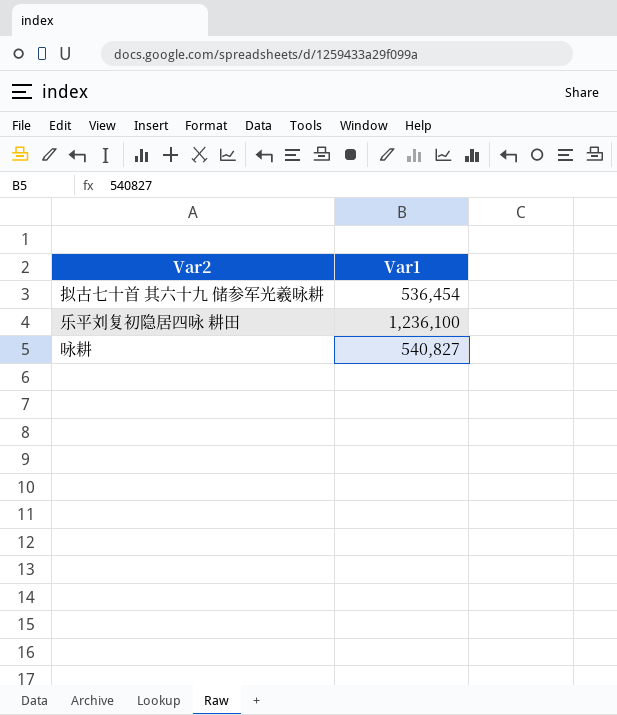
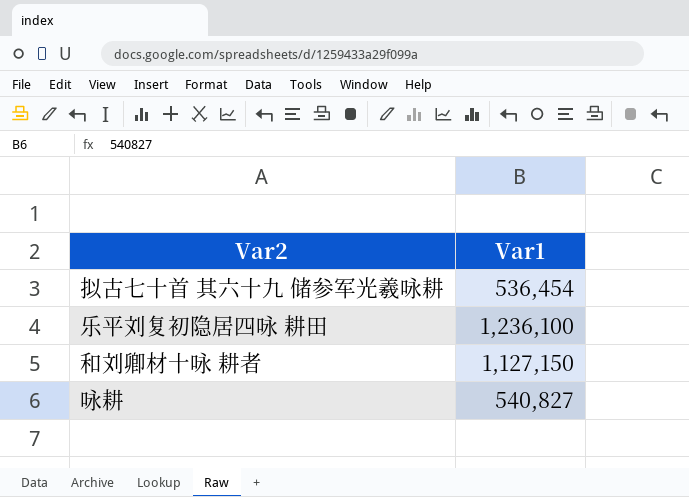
row 和刘卿材十咏 耕者: none -> 1,127,150

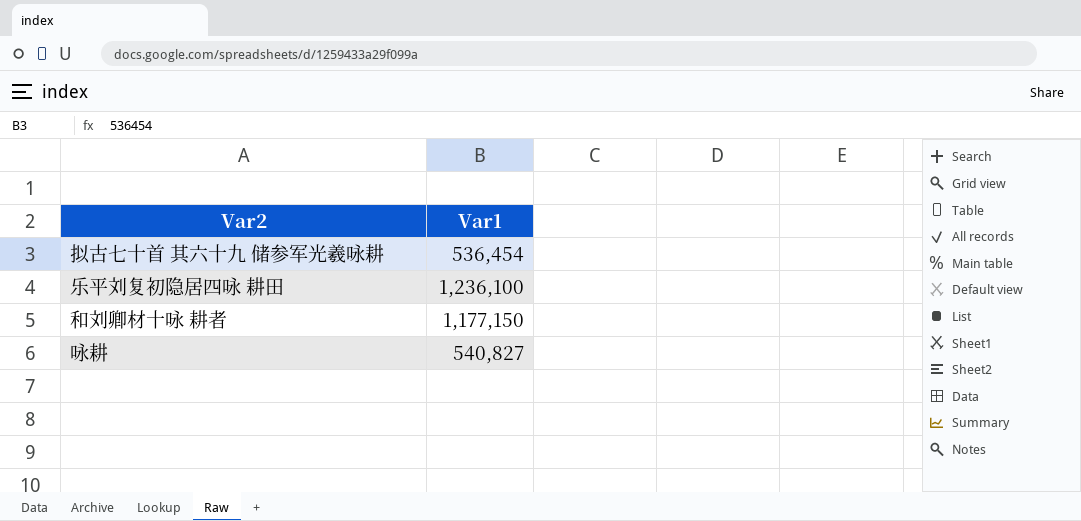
和刘卿材十咏 耕者 | Var1: 1,127,150 -> 1,177,150

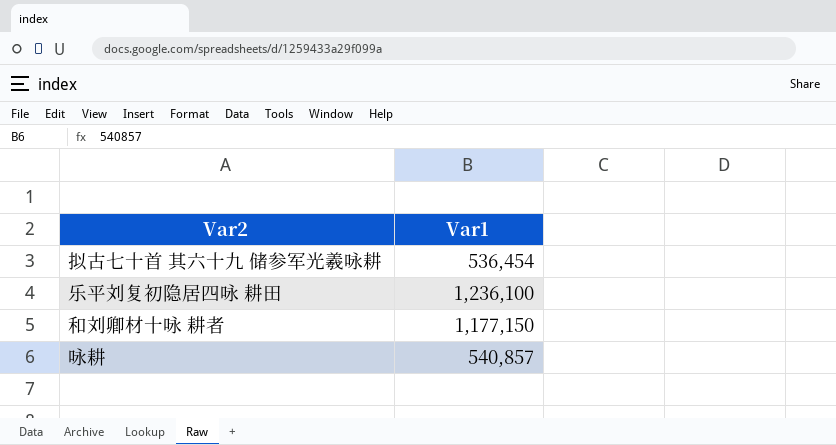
咏耕 | Var1: 540,827 -> 540,857

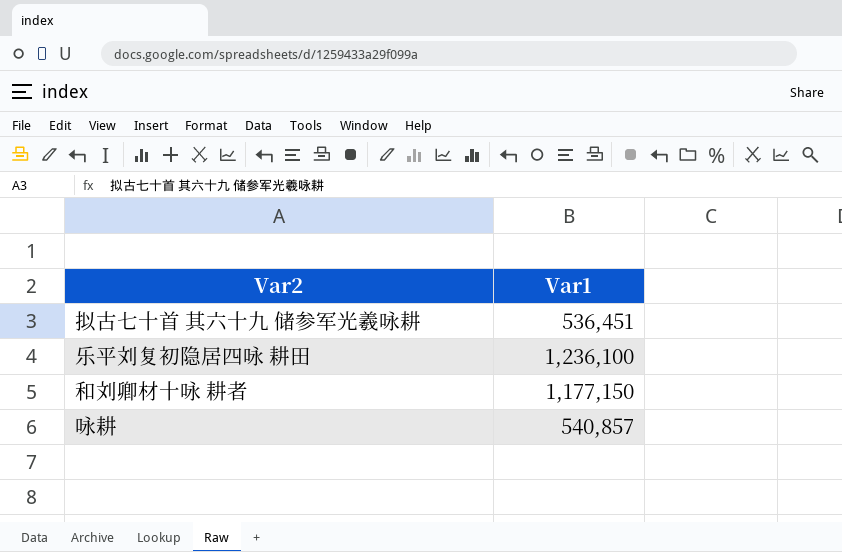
拟古七十首 其六十九 储参军光羲咏耕 | Var1: 536,454 -> 536,451

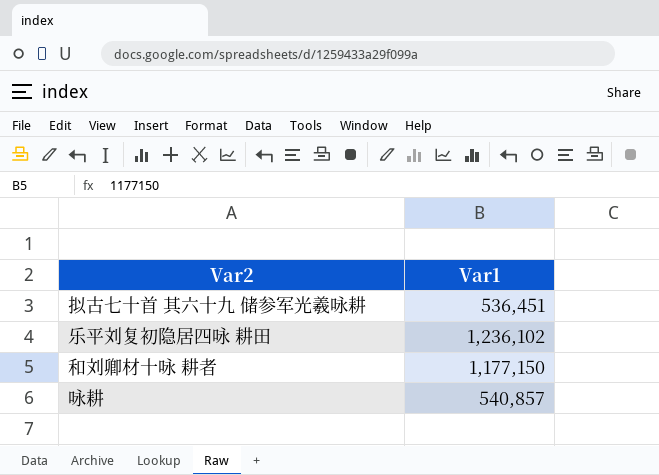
乐平刘复初隐居四咏 耕田 | Var1: 1,236,100 -> 1,236,102

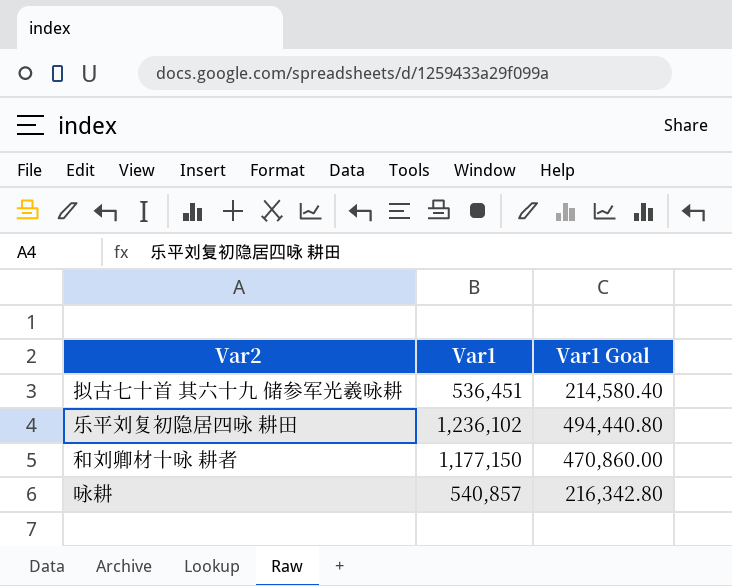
column Var1 Goal | formula: none -> [Var1] * 0.4

